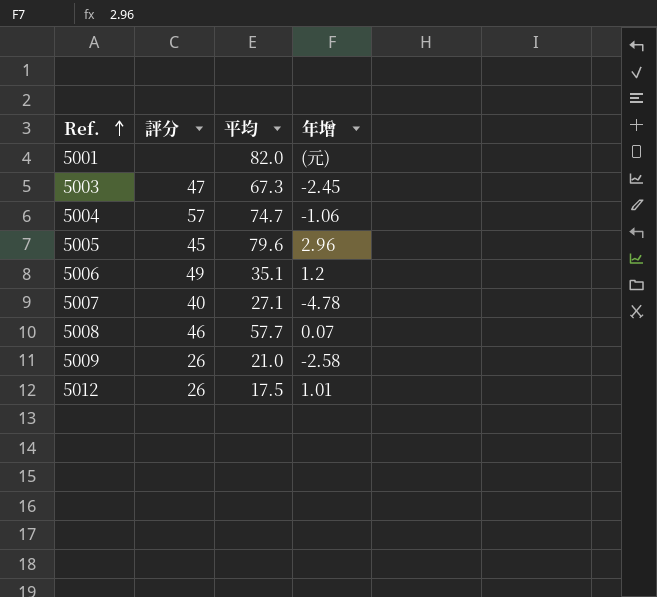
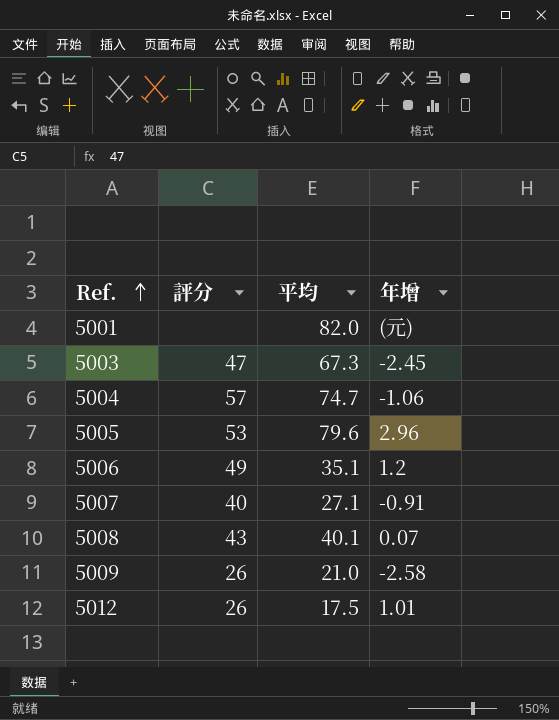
5005 | 評分: 45 -> 53
5007 | 年增: -4.78 -> -0.91
5008 | 評分: 46 -> 43
5008 | 平均: 57.7 -> 40.1

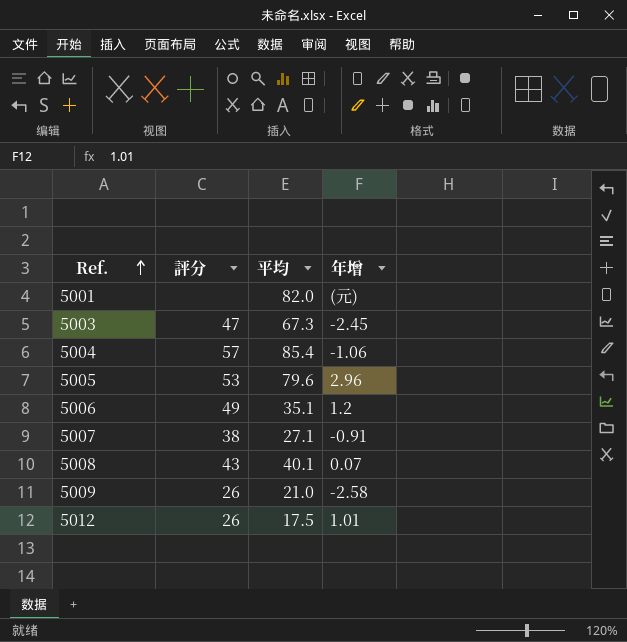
5004 | 平均: 74.7 -> 85.4
5007 | 評分: 40 -> 38

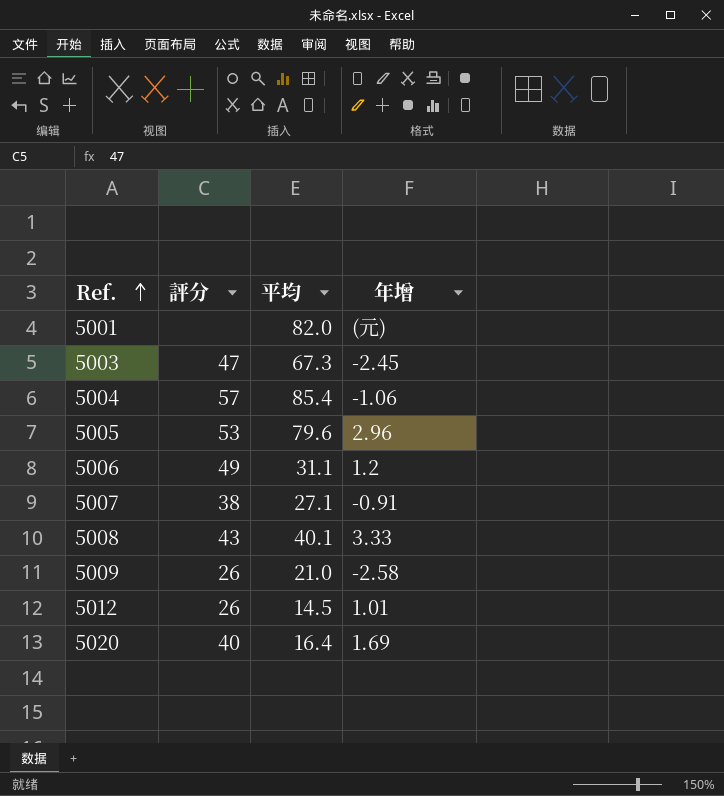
5006 | 平均: 35.1 -> 31.1
5008 | 年增: 0.07 -> 3.33
5012 | 平均: 17.5 -> 14.5
row 5020: none -> 40 | 16.4 | 1.69

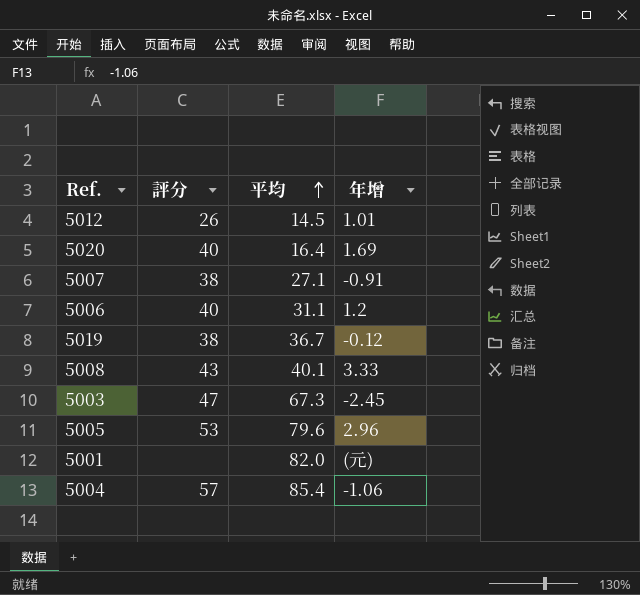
row order: Ref. ascending -> 平均 ascending
row 5009: 26 | 21.0 | -2.58 -> none
5006 | 評分: 49 -> 40
row 5019: none -> 38 | 36.7 | -0.12

